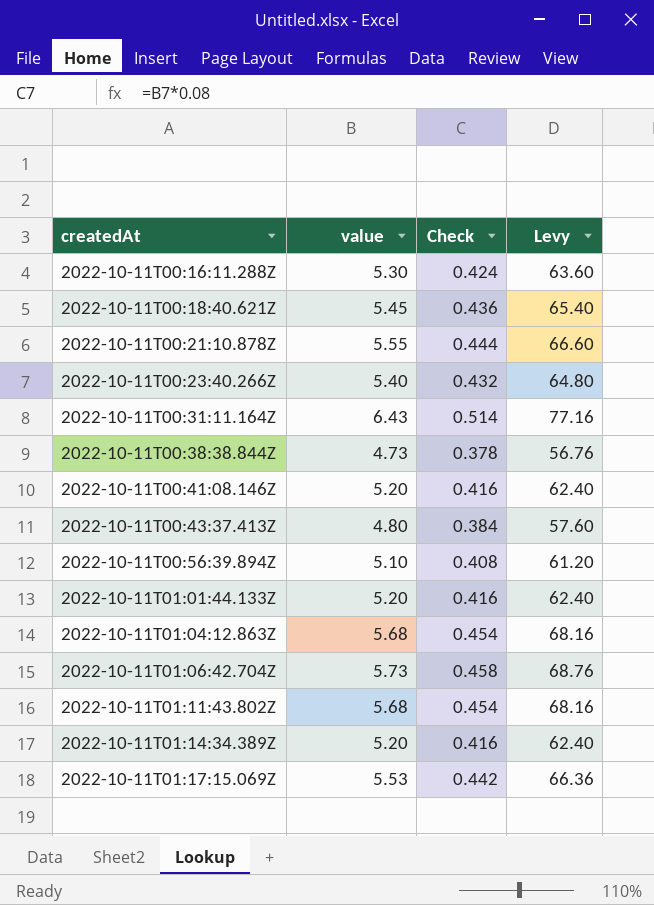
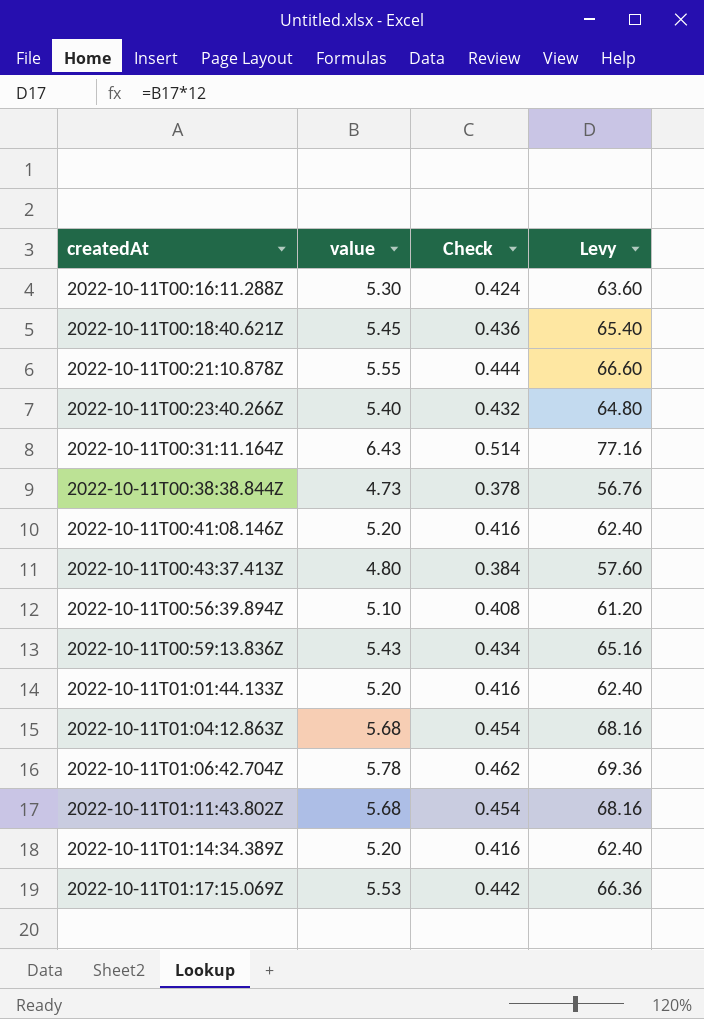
row 2022-10-11T00:59:13.836Z: none -> 5.43 | 0.434 | 65.16
2022-10-11T01:06:42.704Z | value: 5.73 -> 5.78
2022-10-11T01:06:42.704Z | Check: 0.458 -> 0.462
2022-10-11T01:06:42.704Z | Levy: 68.76 -> 69.36

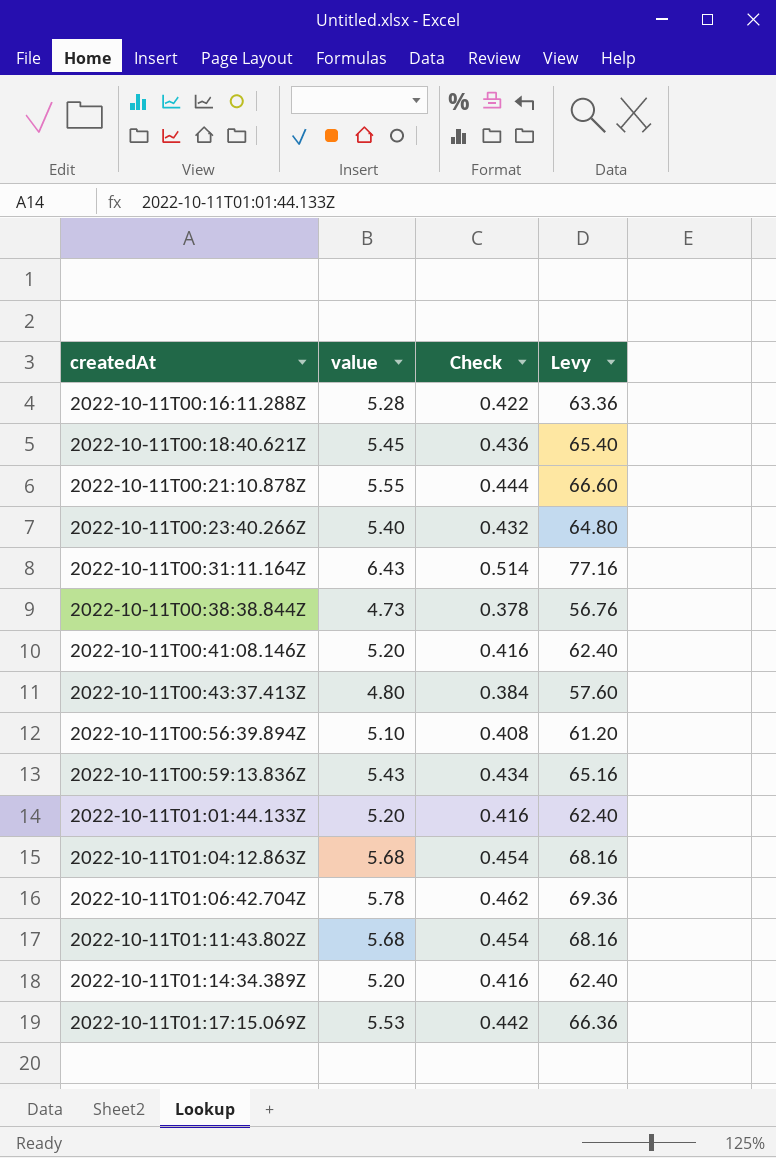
2022-10-11T00:16:11.288Z | value: 5.30 -> 5.28
2022-10-11T00:16:11.288Z | Check: 0.424 -> 0.422
2022-10-11T00:16:11.288Z | Levy: 63.60 -> 63.36

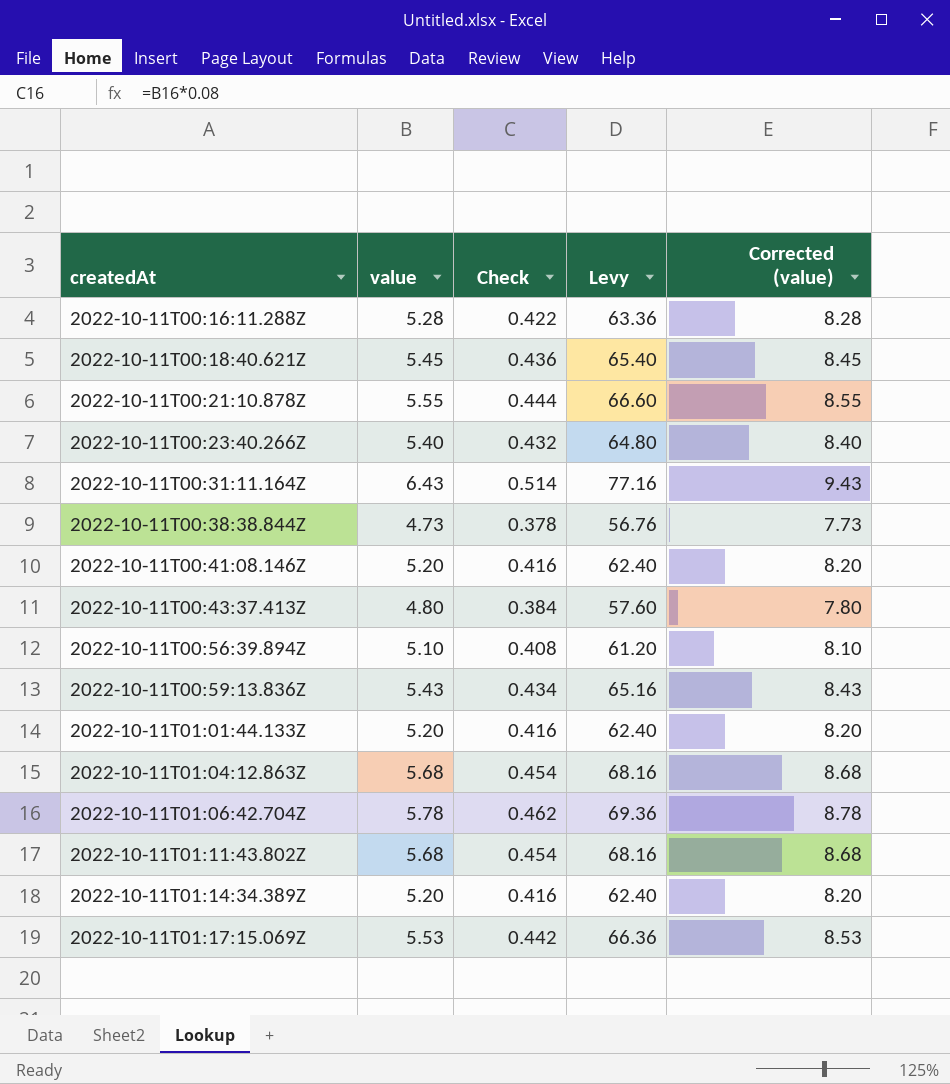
column Corrected (value) | formula: none -> [value] + 3

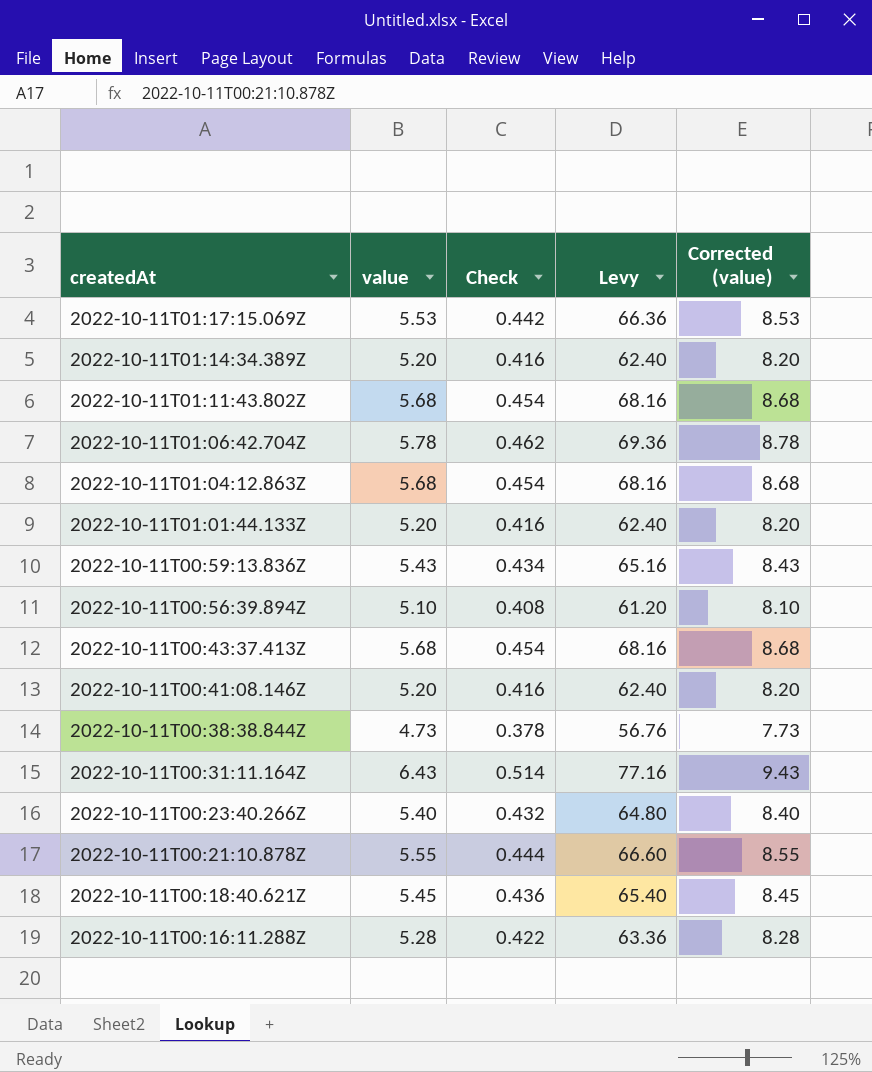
row order: createdAt ascending -> createdAt descending
2022-10-11T00:43:37.413Z | value: 4.80 -> 5.68
2022-10-11T00:43:37.413Z | Check: 0.384 -> 0.454
2022-10-11T00:43:37.413Z | Levy: 57.60 -> 68.16
2022-10-11T00:43:37.413Z | Corrected (value): 7.80 -> 8.68

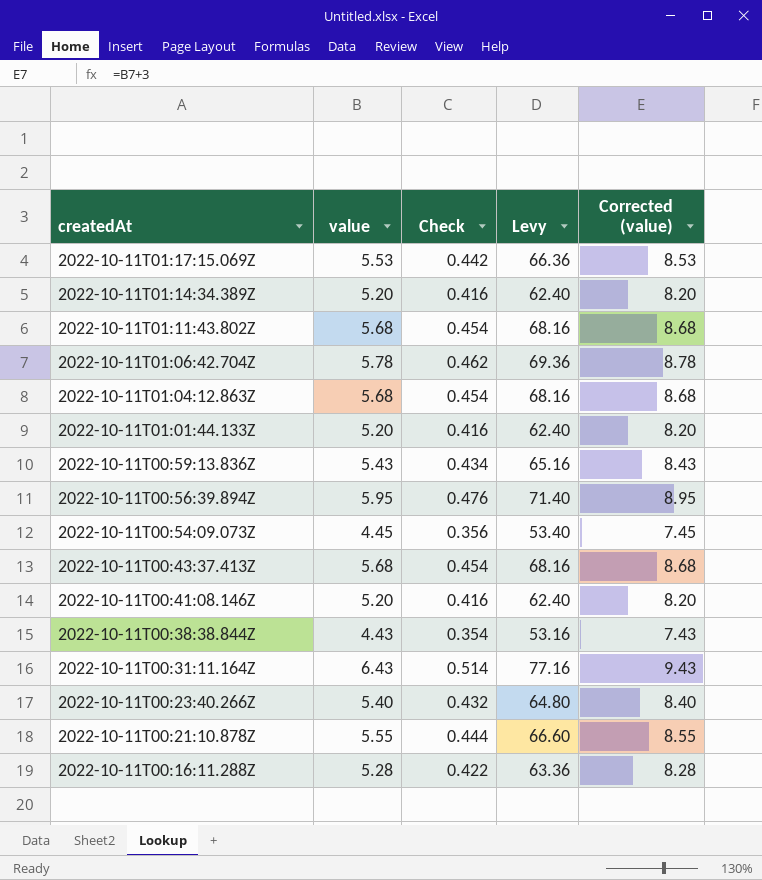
row 2022-10-11T00:18:40.621Z: 5.45 | 0.436 | 65.40 | 8.45 -> none
2022-10-11T00:56:39.894Z | value: 5.10 -> 5.95
2022-10-11T00:56:39.894Z | Check: 0.408 -> 0.476
2022-10-11T00:56:39.894Z | Levy: 61.20 -> 71.40
2022-10-11T00:56:39.894Z | Corrected (value): 8.10 -> 8.95
row 2022-10-11T00:54:09.073Z: none -> 4.45 | 0.356 | 53.40 | 7.45
2022-10-11T00:38:38.844Z | value: 4.73 -> 4.43
2022-10-11T00:38:38.844Z | Check: 0.378 -> 0.354
2022-10-11T00:38:38.844Z | Levy: 56.76 -> 53.16
2022-10-11T00:38:38.844Z | Corrected (value): 7.73 -> 7.43

